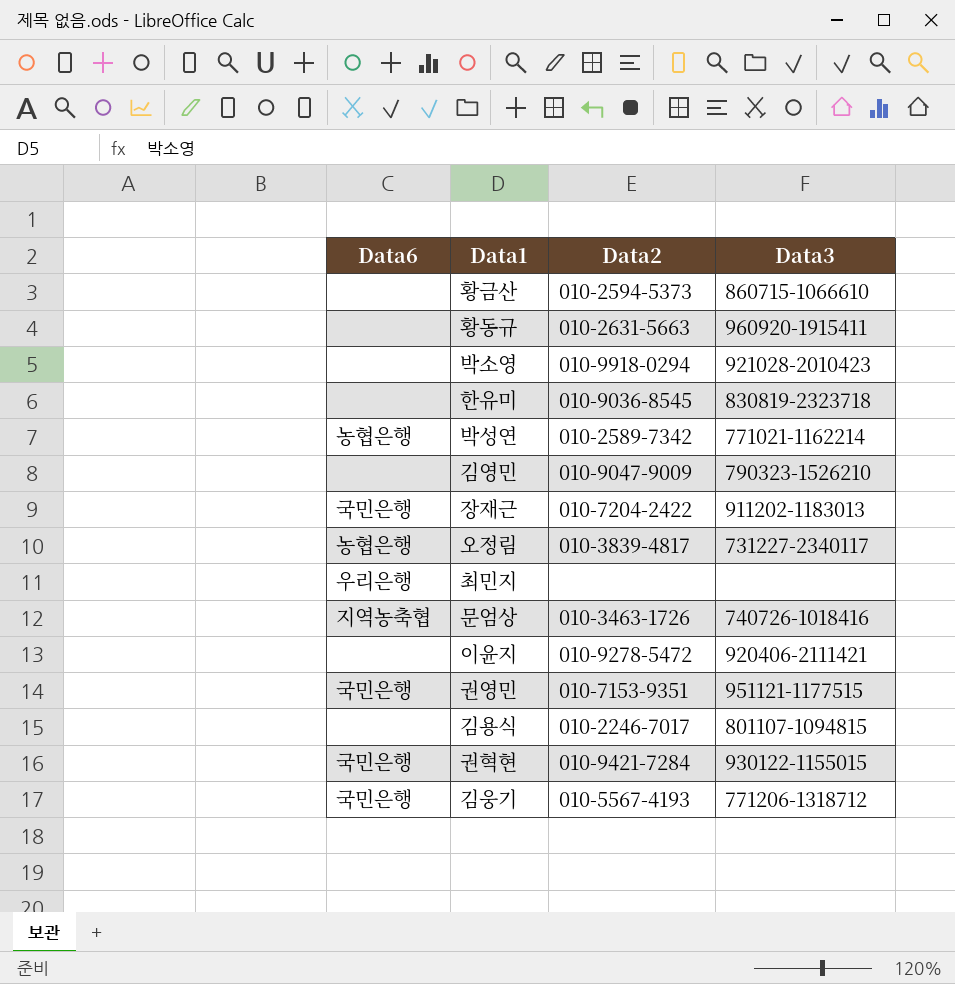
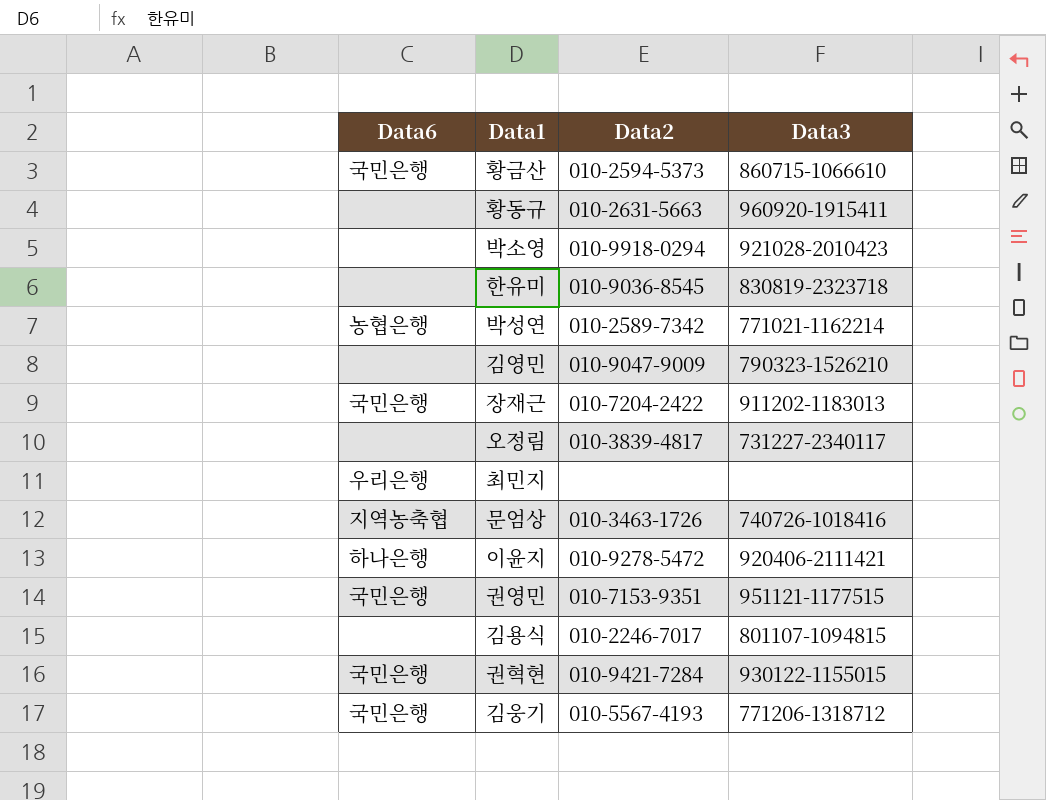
황금산 | Data6: none -> 국민은행
오정림 | Data6: 농협은행 -> none
이윤지 | Data6: none -> 하나은행

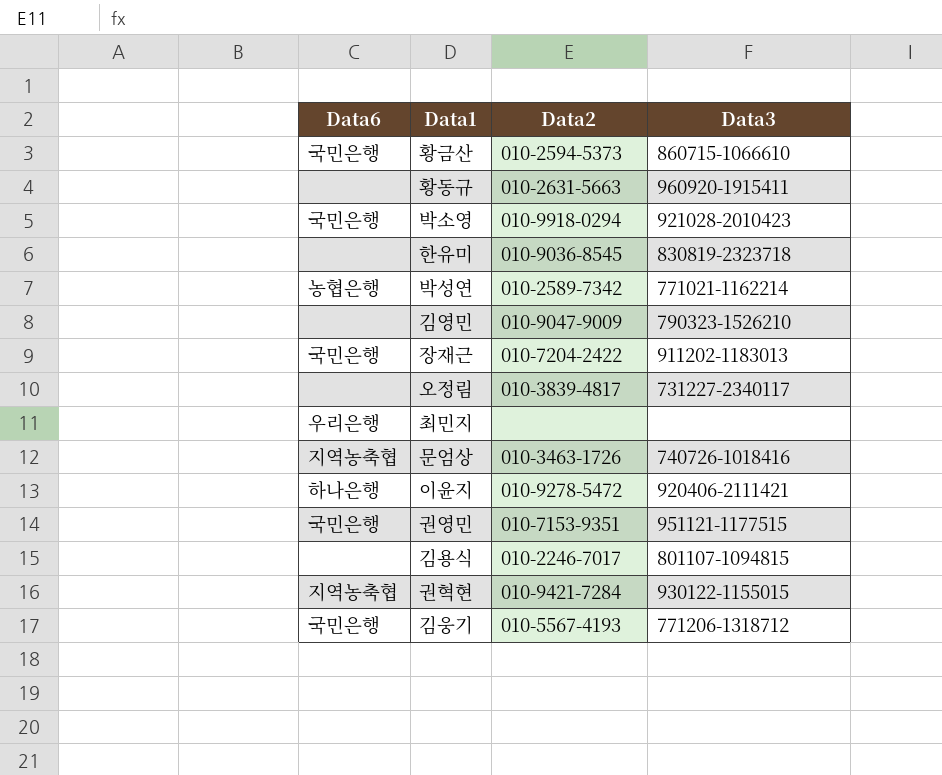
박소영 | Data6: none -> 국민은행
권혁현 | Data6: 국민은행 -> 지역농축협

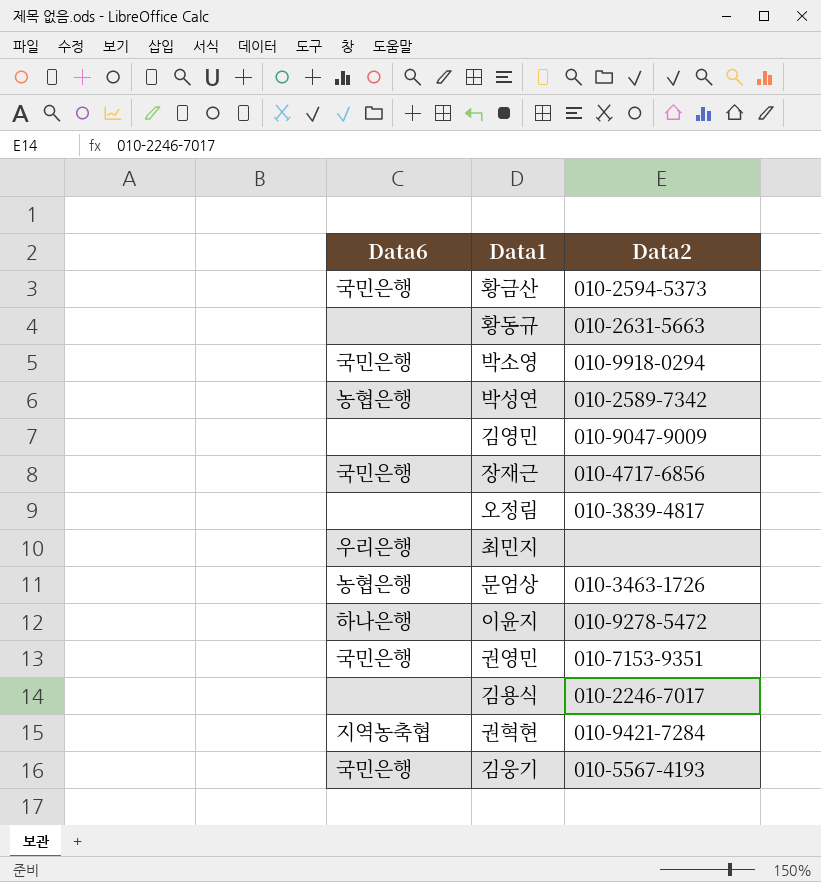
column Data3 | position: 4 -> none
row 한유미: none | 010-9036-8545 | 830819-2323718 -> none
장재근 | Data2: 010-7204-2422 -> 010-4717-6856
문엄상 | Data6: 지역농축협 -> 농협은행

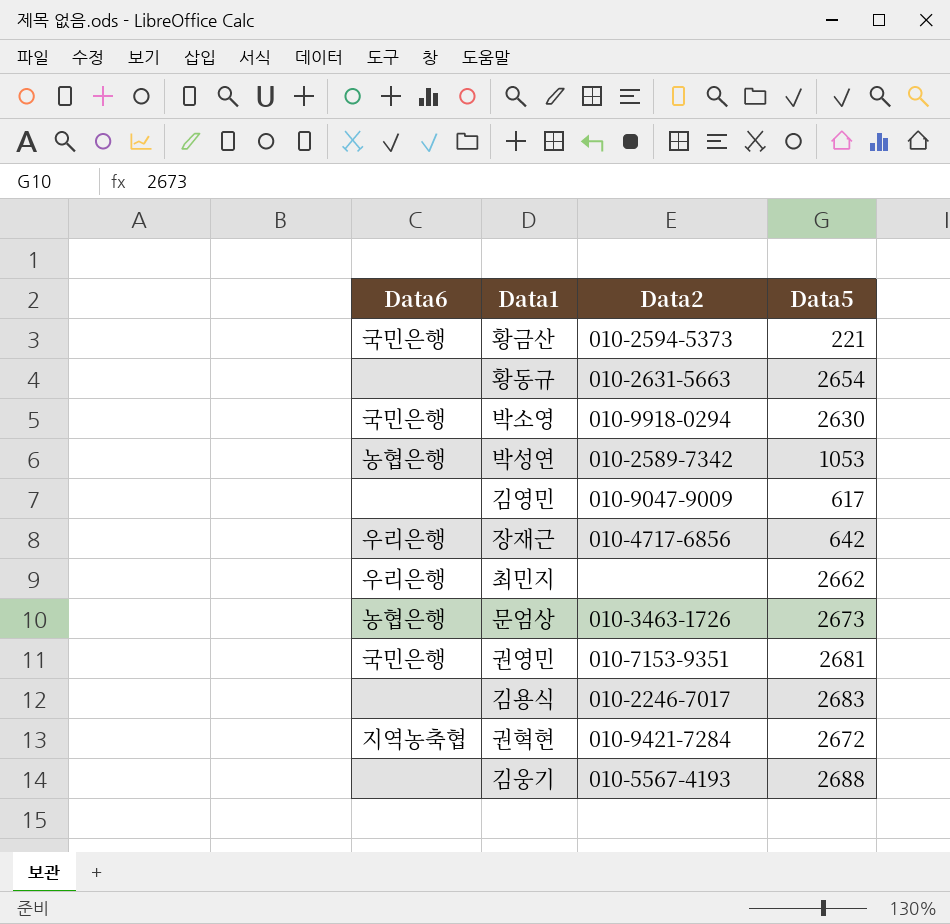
column Data5 | position: none -> 4
row 오정림: none | 010-3839-4817 -> none
row 이윤지: 하나은행 | 010-9278-5472 -> none
장재근 | Data6: 국민은행 -> 우리은행
김웅기 | Data6: 국민은행 -> none

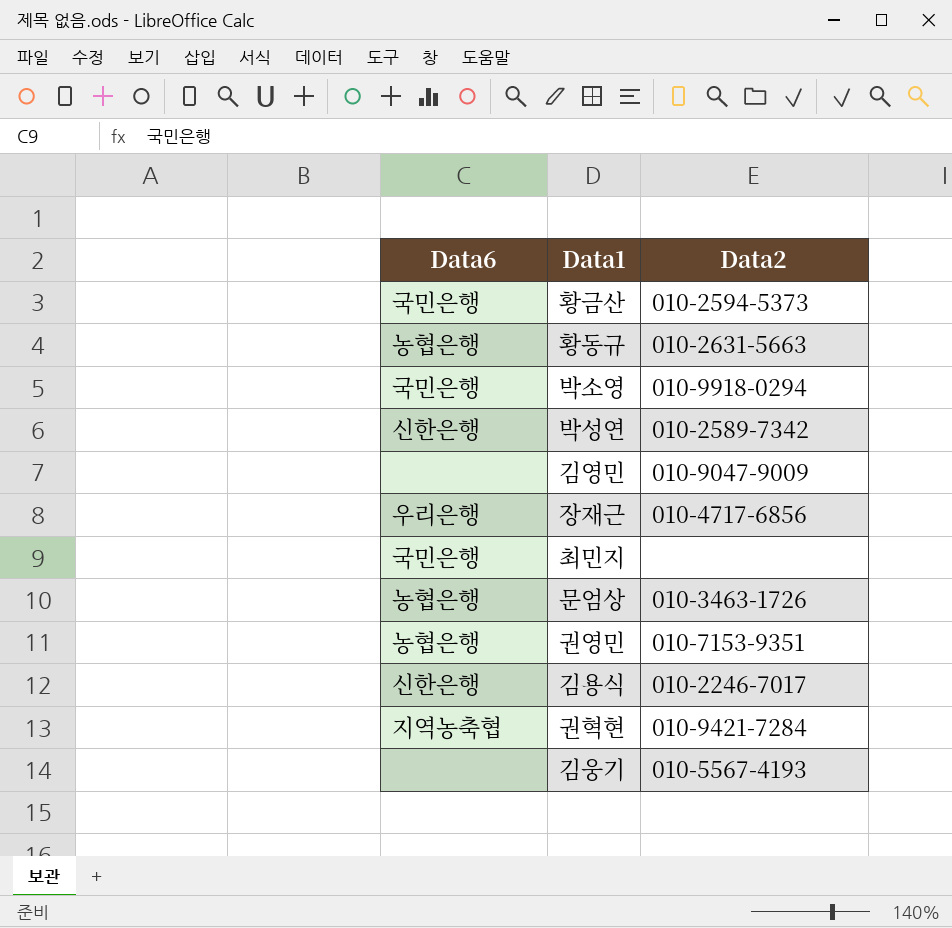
column Data5 | position: 4 -> none
황동규 | Data6: none -> 농협은행
박성연 | Data6: 농협은행 -> 신한은행
최민지 | Data6: 우리은행 -> 국민은행
권영민 | Data6: 국민은행 -> 농협은행
김용식 | Data6: none -> 신한은행

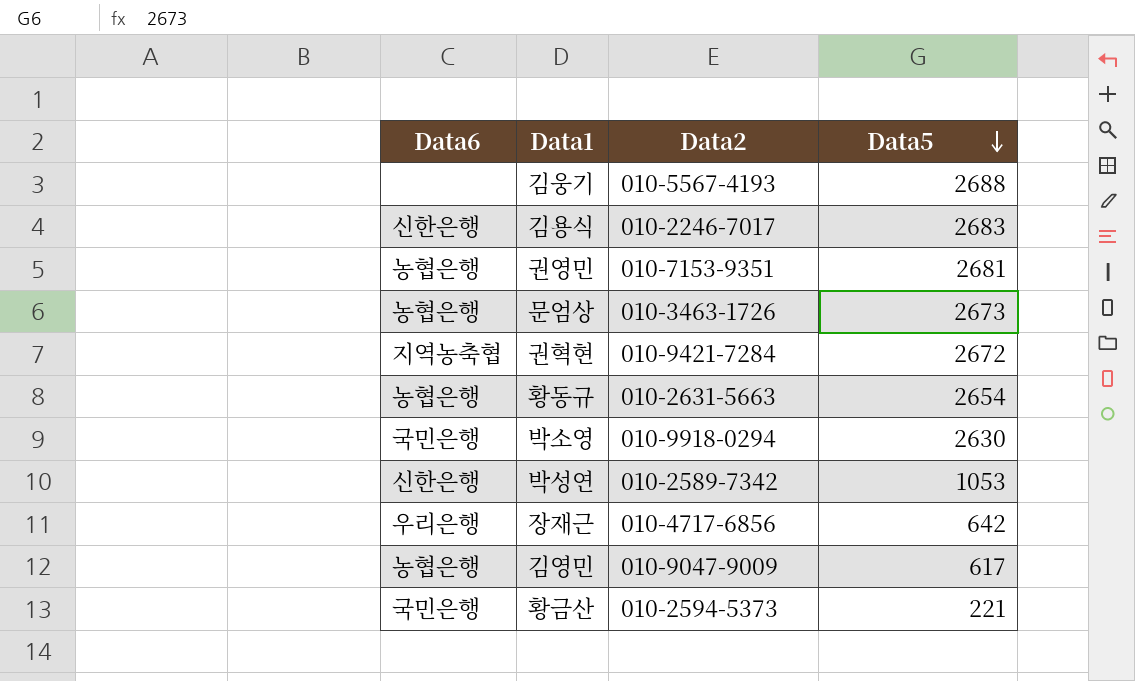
row order: none -> Data5 descending
column Data5 | position: none -> 4
row 최민지: 국민은행 | none -> none
김영민 | Data6: none -> 농협은행

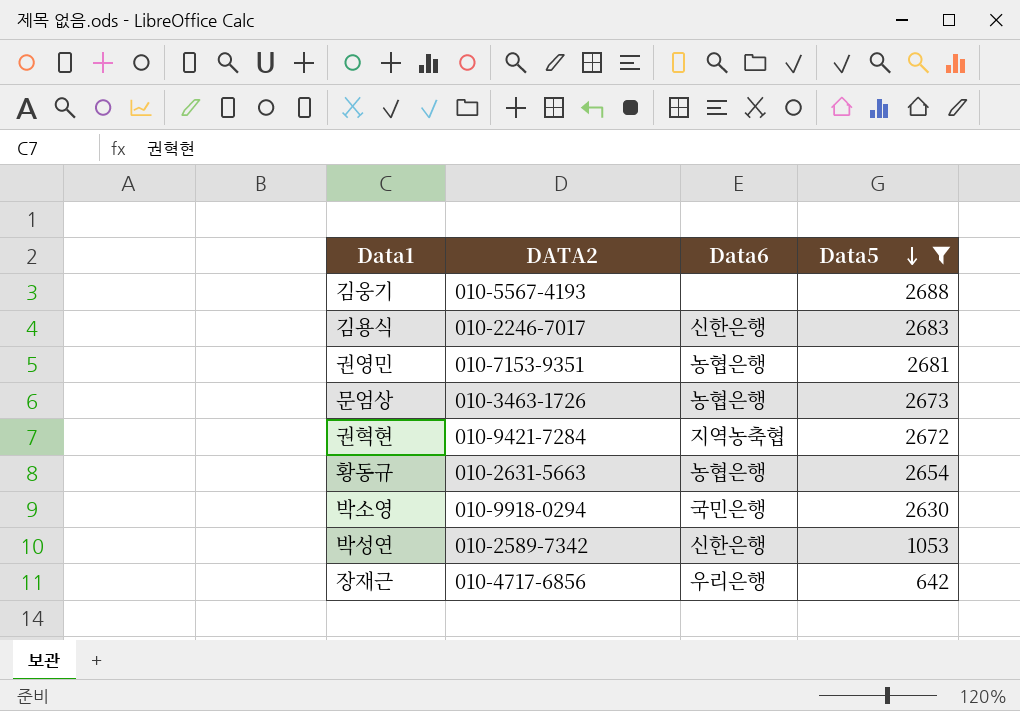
filter: none -> Data5 >= 642
column name: Data2 -> DATA2
column Data6 | position: 1 -> 3

